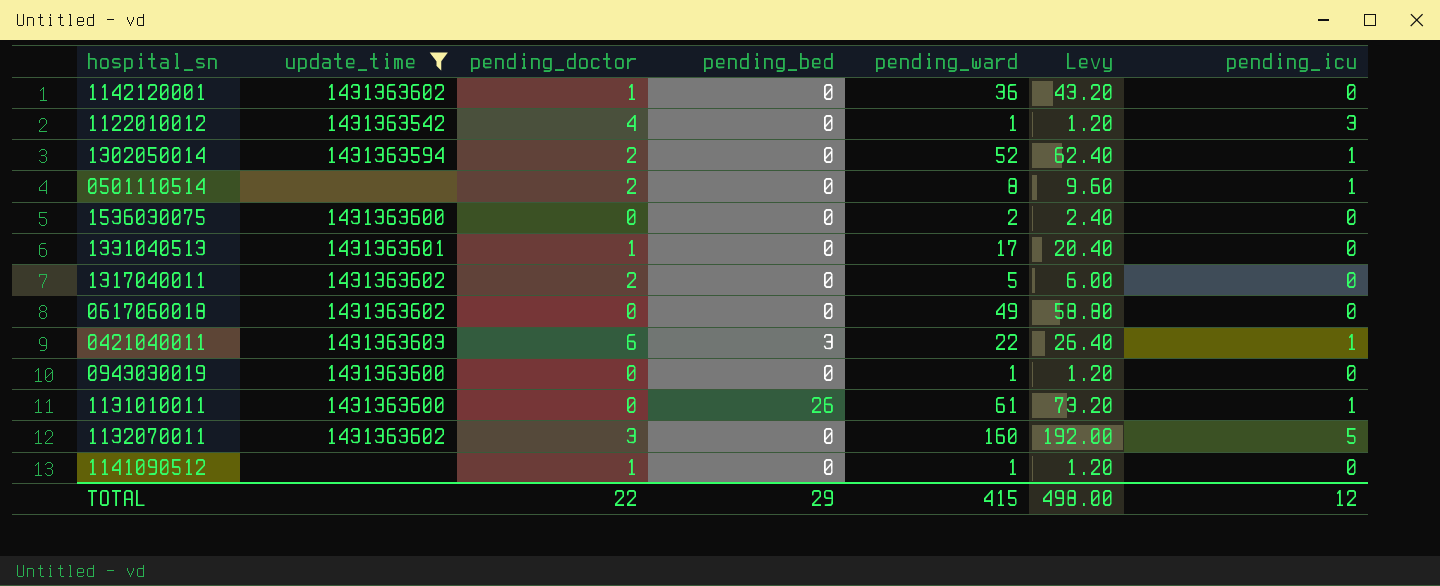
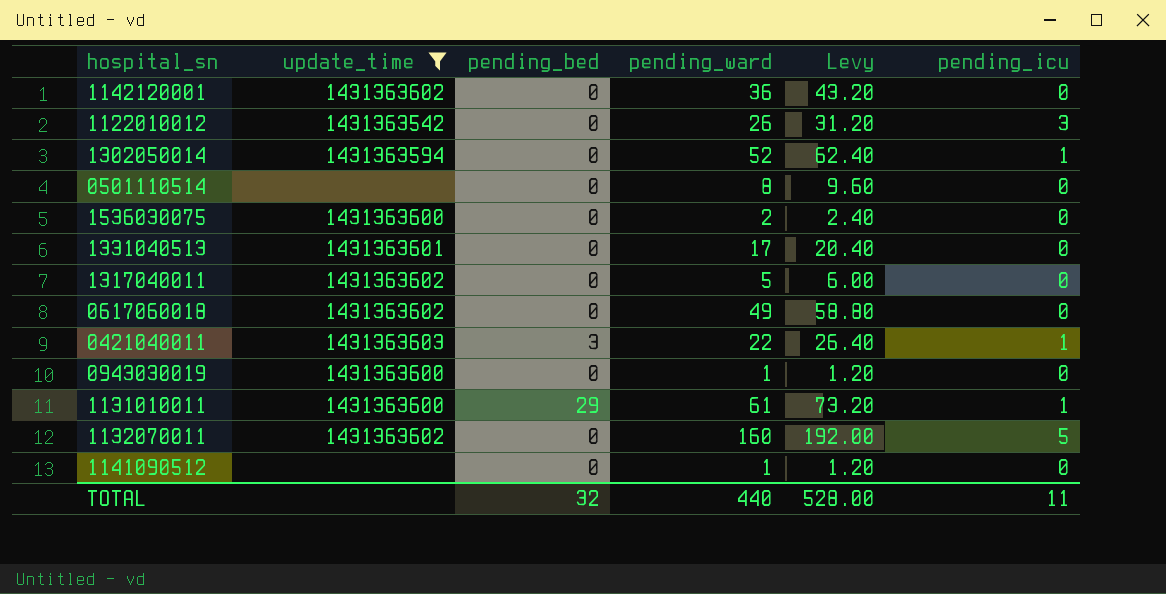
column pending_doctor | position: 3 -> none
1122010012 | pending_ward: 1 -> 26
1122010012 | Levy: 1.20 -> 31.20
0501110514 | pending_icu: 1 -> 0
1131010011 | pending_bed: 26 -> 29
TOTAL | pending_bed: 29 -> 32
TOTAL | pending_ward: 415 -> 440
TOTAL | Levy: 498.00 -> 528.00
TOTAL | pending_icu: 12 -> 11

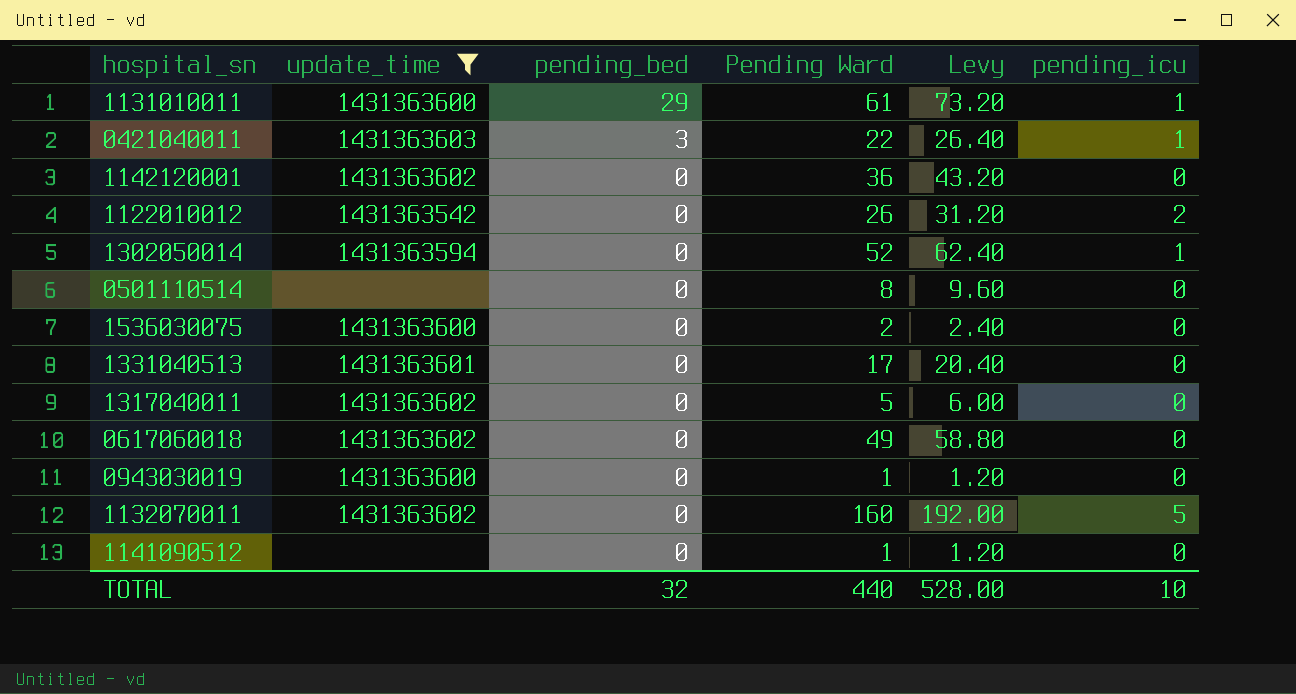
row order: none -> pending_bed descending
column name: pending_ward -> Pending Ward
1122010012 | pending_icu: 3 -> 2
TOTAL | pending_icu: 11 -> 10

